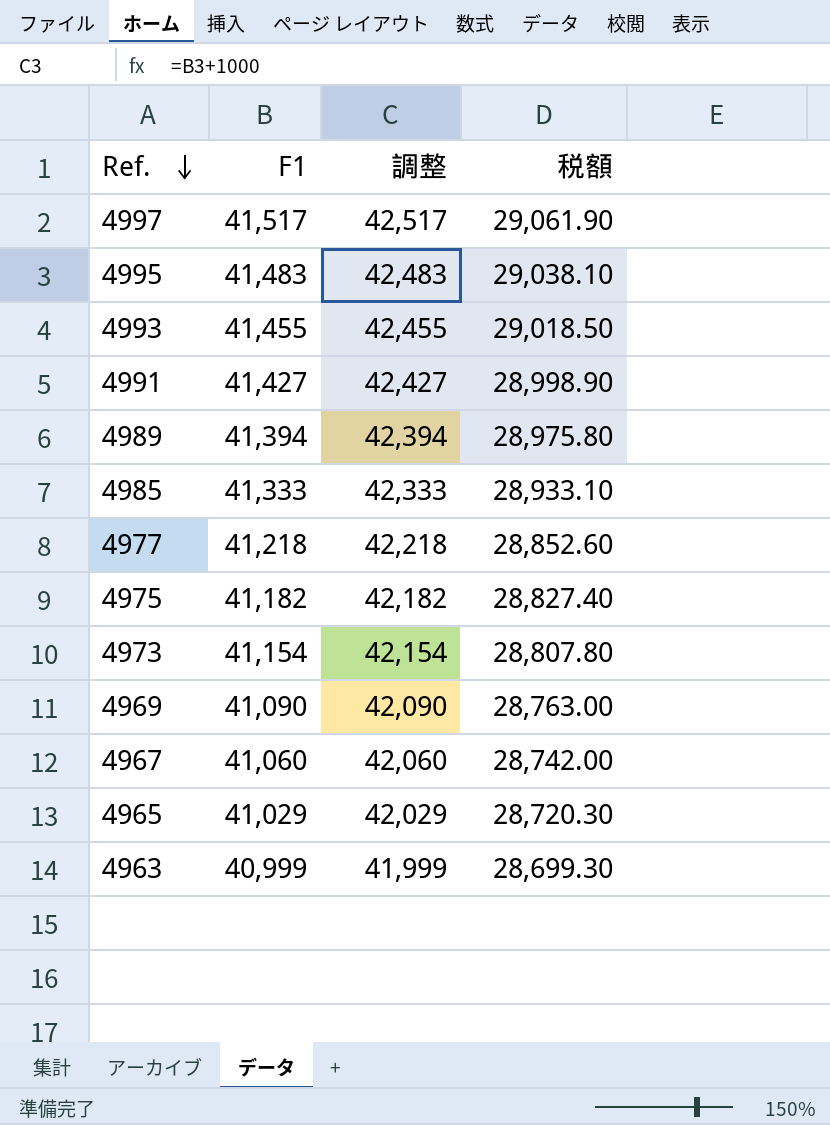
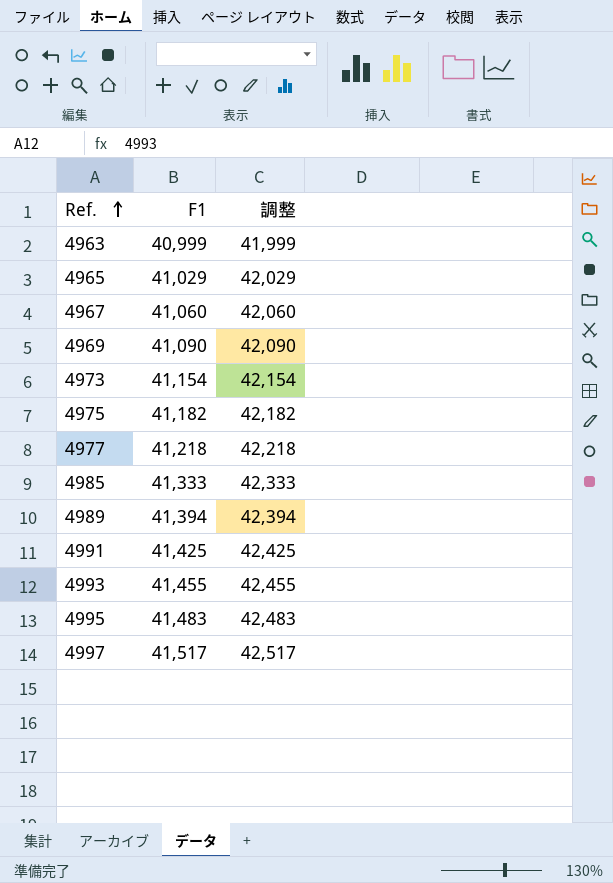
row order: Ref. descending -> Ref. ascending
column 税額 | formula: [F1] * 0.7 -> none
4991 | F1: 41,427 -> 41,425
4991 | 調整: 42,427 -> 42,425

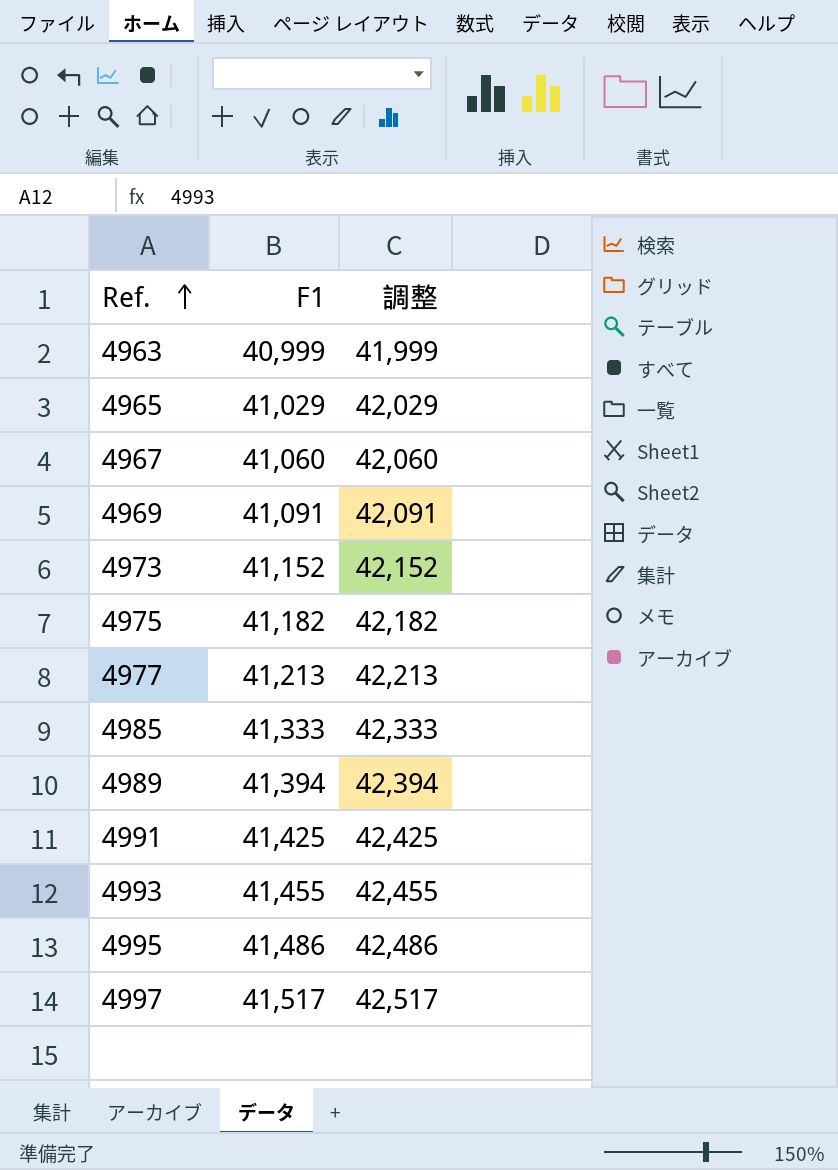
4969 | F1: 41,090 -> 41,091
4969 | 調整: 42,090 -> 42,091
4973 | F1: 41,154 -> 41,152
4973 | 調整: 42,154 -> 42,152
4977 | F1: 41,218 -> 41,213
4977 | 調整: 42,218 -> 42,213
4995 | F1: 41,483 -> 41,486
4995 | 調整: 42,483 -> 42,486

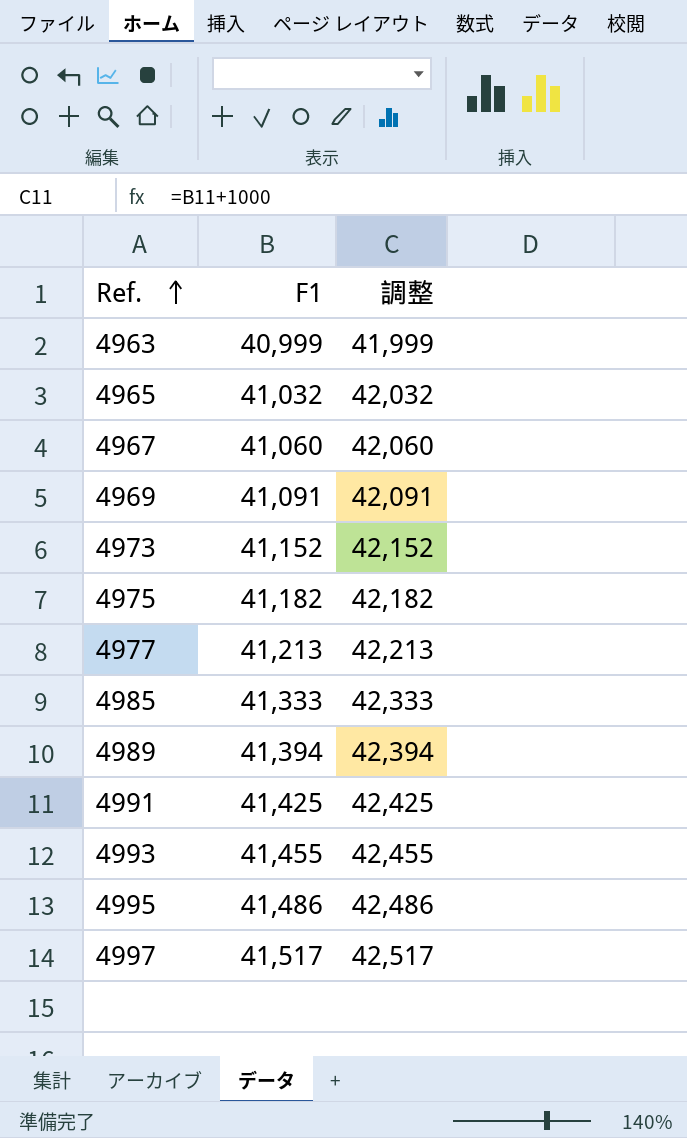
4965 | F1: 41,029 -> 41,032
4965 | 調整: 42,029 -> 42,032

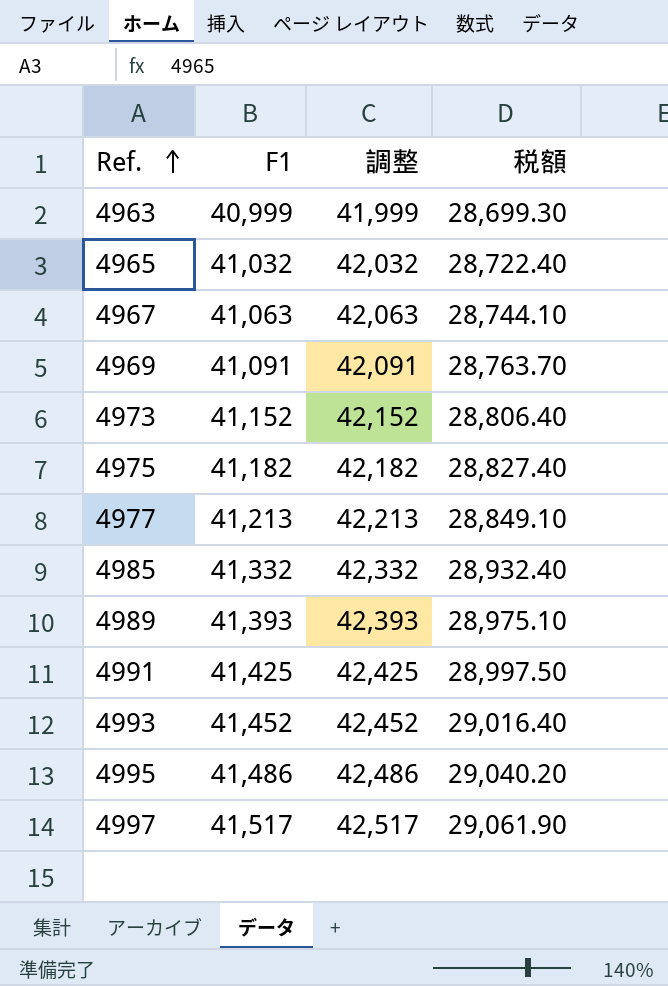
column 税額 | formula: none -> [F1] * 0.7
4967 | F1: 41,060 -> 41,063
4967 | 調整: 42,060 -> 42,063
4985 | F1: 41,333 -> 41,332
4985 | 調整: 42,333 -> 42,332
4989 | F1: 41,394 -> 41,393
4989 | 調整: 42,394 -> 42,393
4993 | F1: 41,455 -> 41,452
4993 | 調整: 42,455 -> 42,452

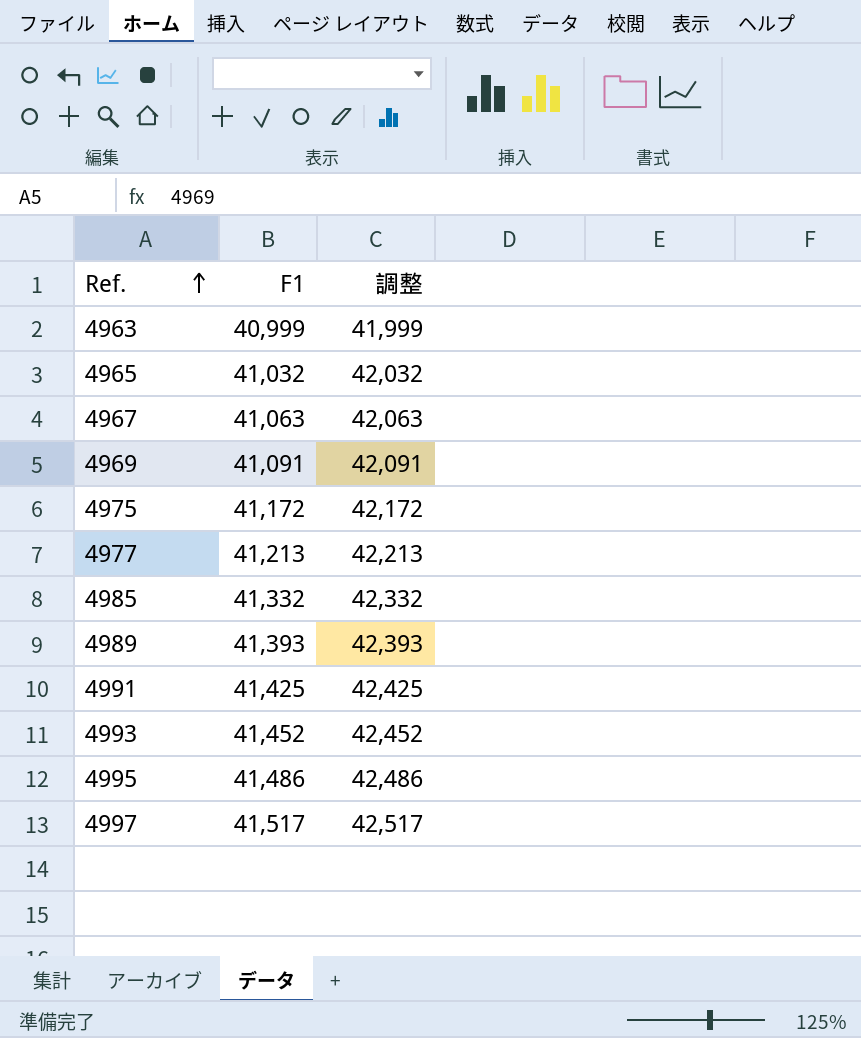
column 税額 | formula: [F1] * 0.7 -> none
row 4973: 41,152 | 42,152 | 28,806.40 -> none
4975 | F1: 41,182 -> 41,172
4975 | 調整: 42,182 -> 42,172

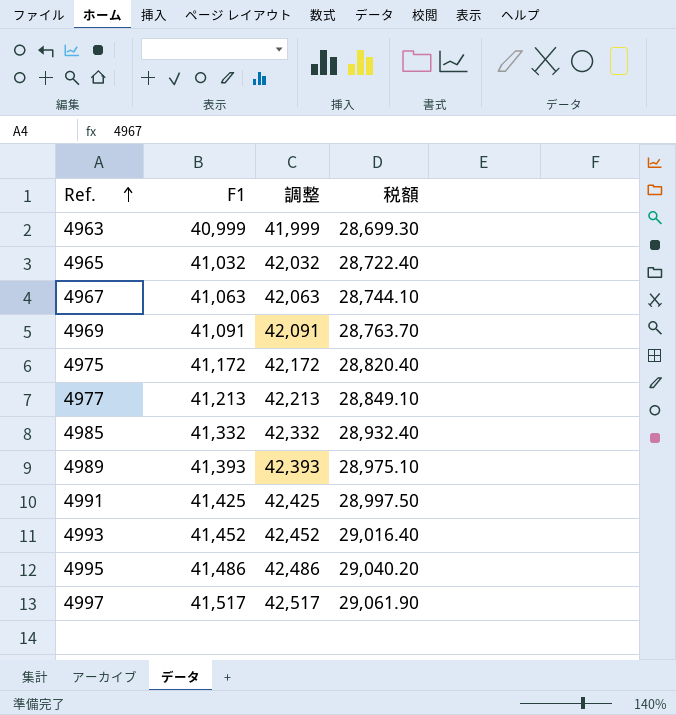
column 税額 | formula: none -> [F1] * 0.7

